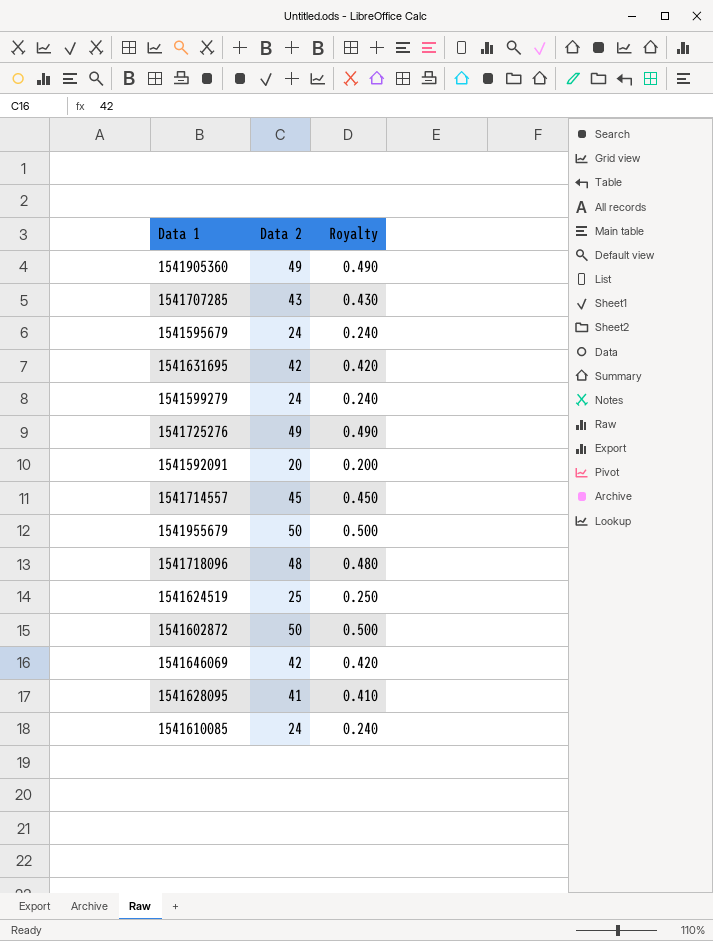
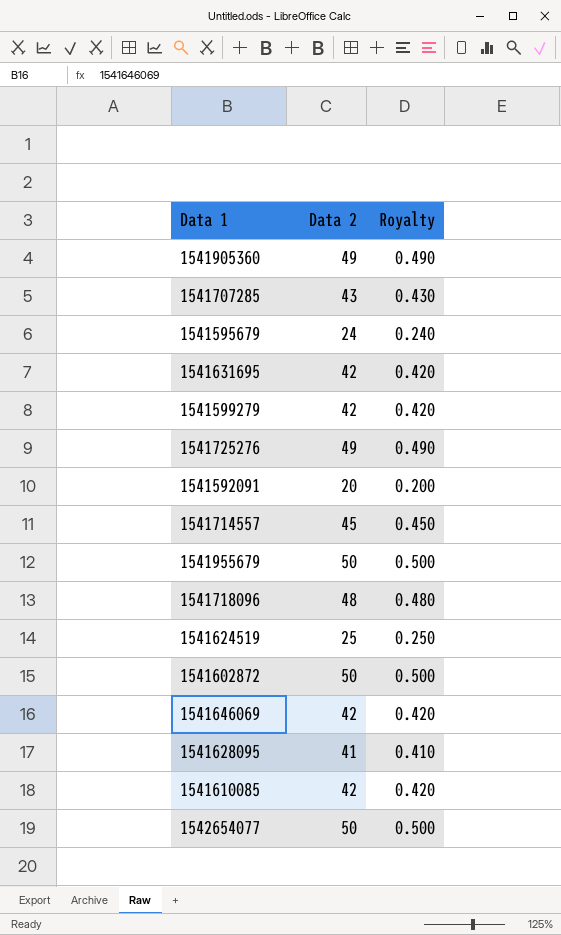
1541599279 | Data 2: 24 -> 42
1541599279 | Royalty: 0.240 -> 0.420
1541610085 | Data 2: 24 -> 42
1541610085 | Royalty: 0.240 -> 0.420
row 1542654077: none -> 50 | 0.500

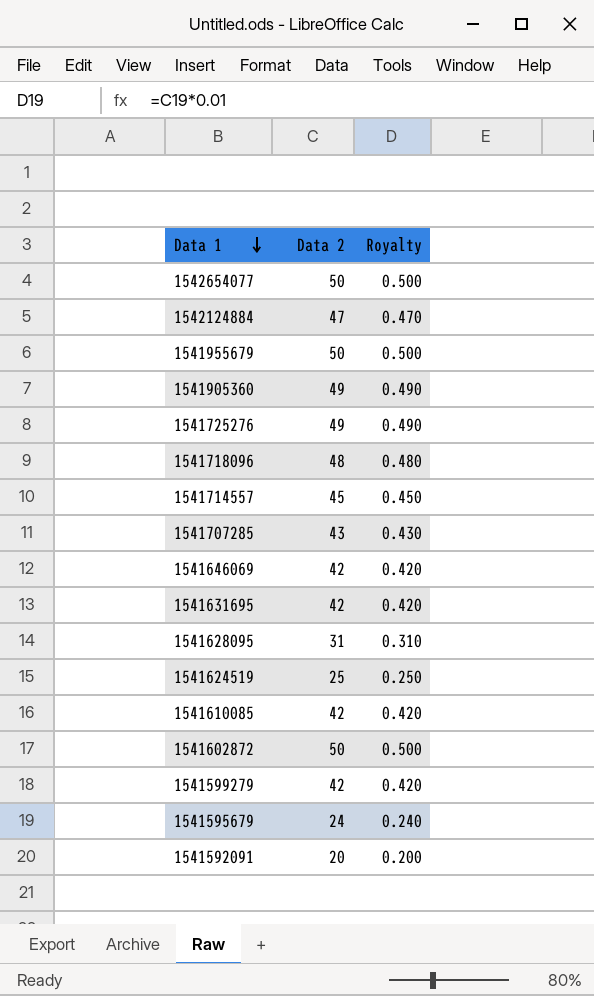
row order: none -> Data 1 descending
row 1542124884: none -> 47 | 0.470
1541628095 | Data 2: 41 -> 31
1541628095 | Royalty: 0.410 -> 0.310

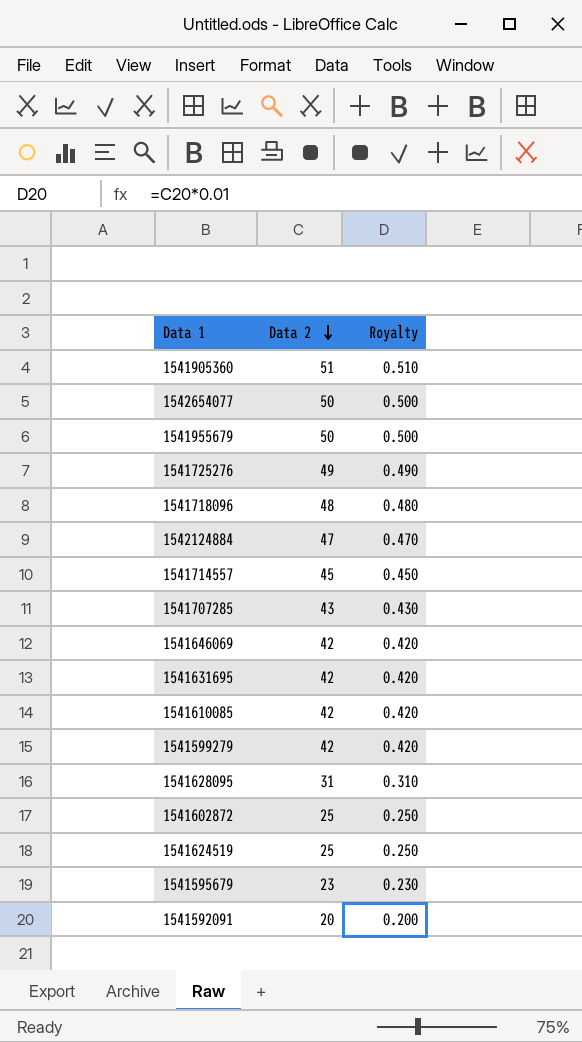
row order: Data 1 descending -> Data 2 descending
1541905360 | Data 2: 49 -> 51
1541905360 | Royalty: 0.490 -> 0.510
1541602872 | Data 2: 50 -> 25
1541602872 | Royalty: 0.500 -> 0.250
1541595679 | Data 2: 24 -> 23
1541595679 | Royalty: 0.240 -> 0.230

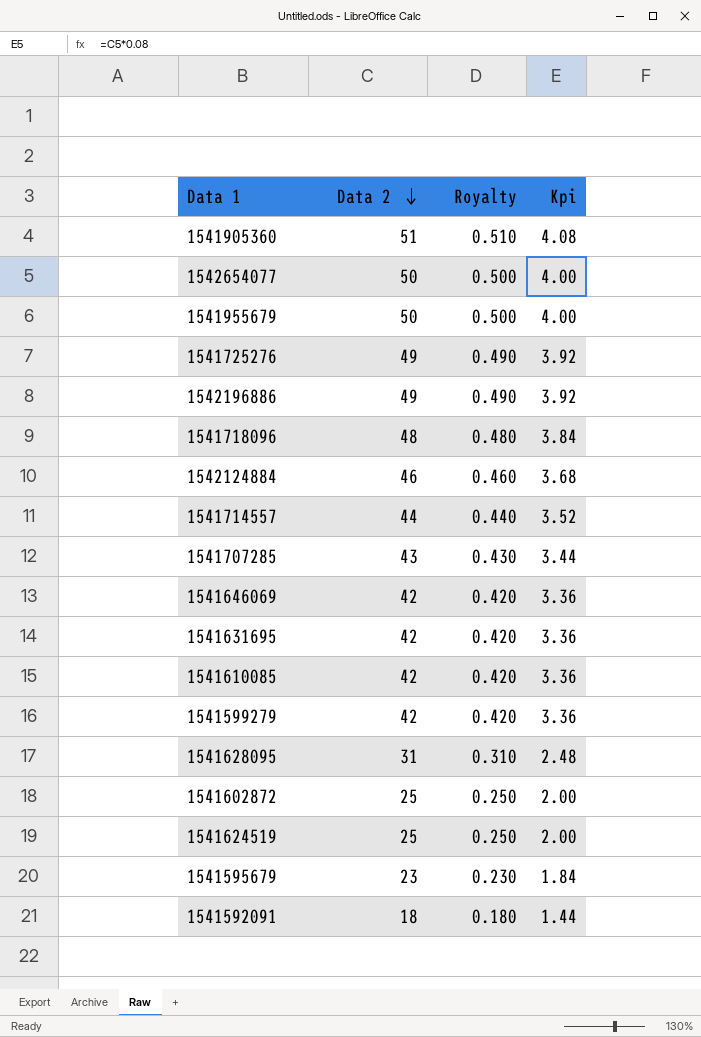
column Kpi | formula: none -> [Data 2] * 0.08
row 1542196886: none -> 49 | 0.490 | 3.92
1542124884 | Data 2: 47 -> 46
1542124884 | Royalty: 0.470 -> 0.460
1541714557 | Data 2: 45 -> 44
1541714557 | Royalty: 0.450 -> 0.440
1541592091 | Data 2: 20 -> 18
1541592091 | Royalty: 0.200 -> 0.180

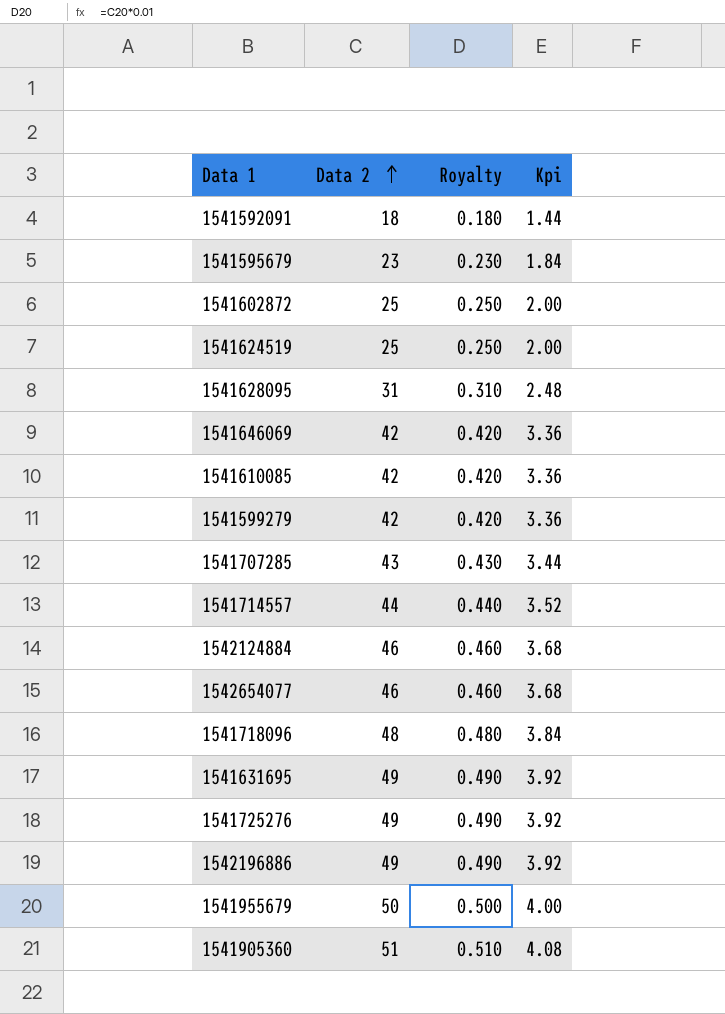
row order: Data 2 descending -> Data 2 ascending
1542654077 | Data 2: 50 -> 46
1542654077 | Royalty: 0.500 -> 0.460
1542654077 | Kpi: 4.00 -> 3.68
1541631695 | Data 2: 42 -> 49
1541631695 | Royalty: 0.420 -> 0.490
1541631695 | Kpi: 3.36 -> 3.92

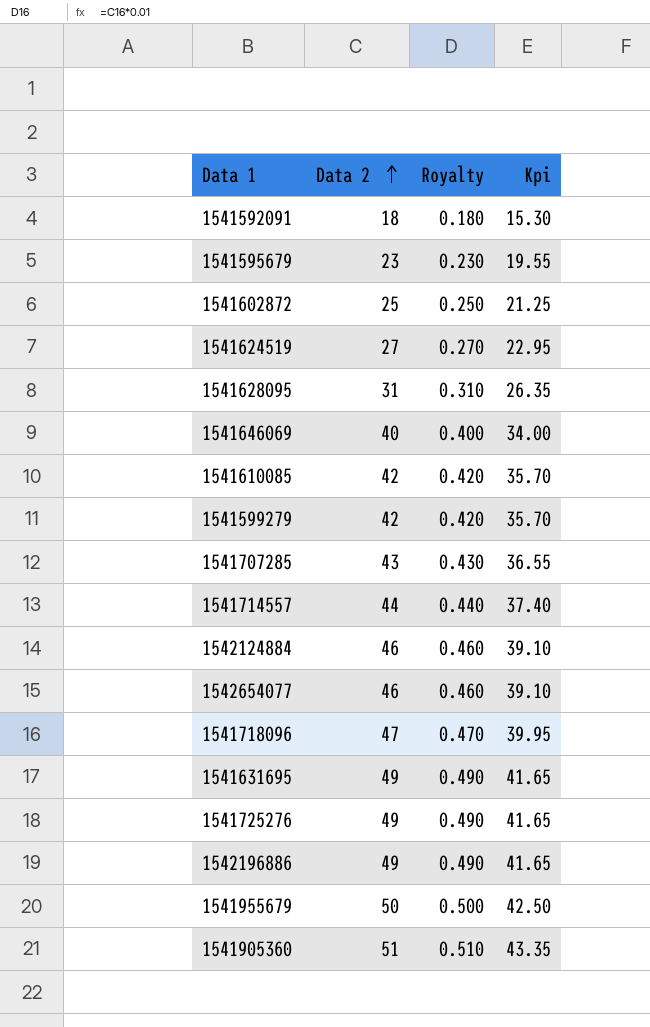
column Kpi | formula: [Data 2] * 0.08 -> [Data 2] * 0.85
1541624519 | Data 2: 25 -> 27
1541624519 | Royalty: 0.250 -> 0.270
1541646069 | Data 2: 42 -> 40
1541646069 | Royalty: 0.420 -> 0.400
1541718096 | Data 2: 48 -> 47
1541718096 | Royalty: 0.480 -> 0.470

